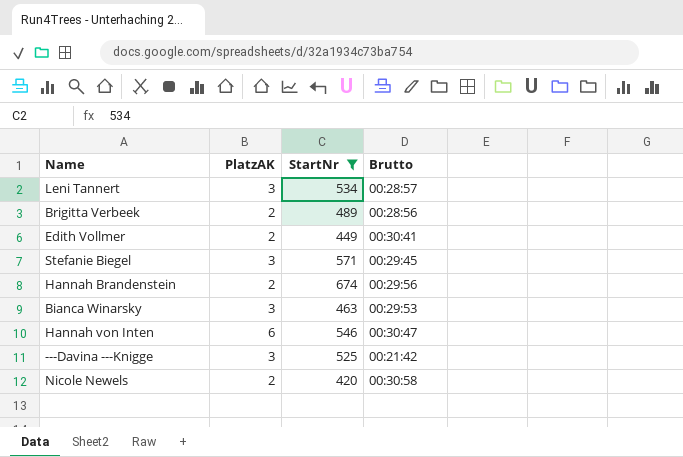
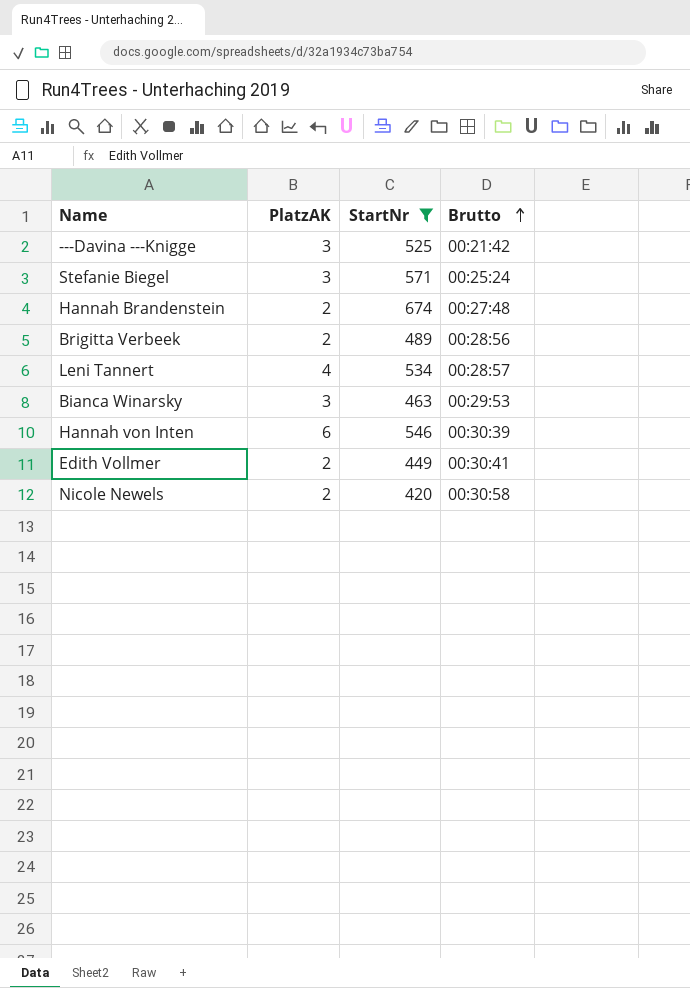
row order: none -> Brutto ascending
Stefanie Biegel | Brutto: 00:29:45 -> 00:25:24
Hannah Brandenstein | Brutto: 00:29:56 -> 00:27:48
Leni Tannert | PlatzAK: 3 -> 4
Hannah von Inten | Brutto: 00:30:47 -> 00:30:39

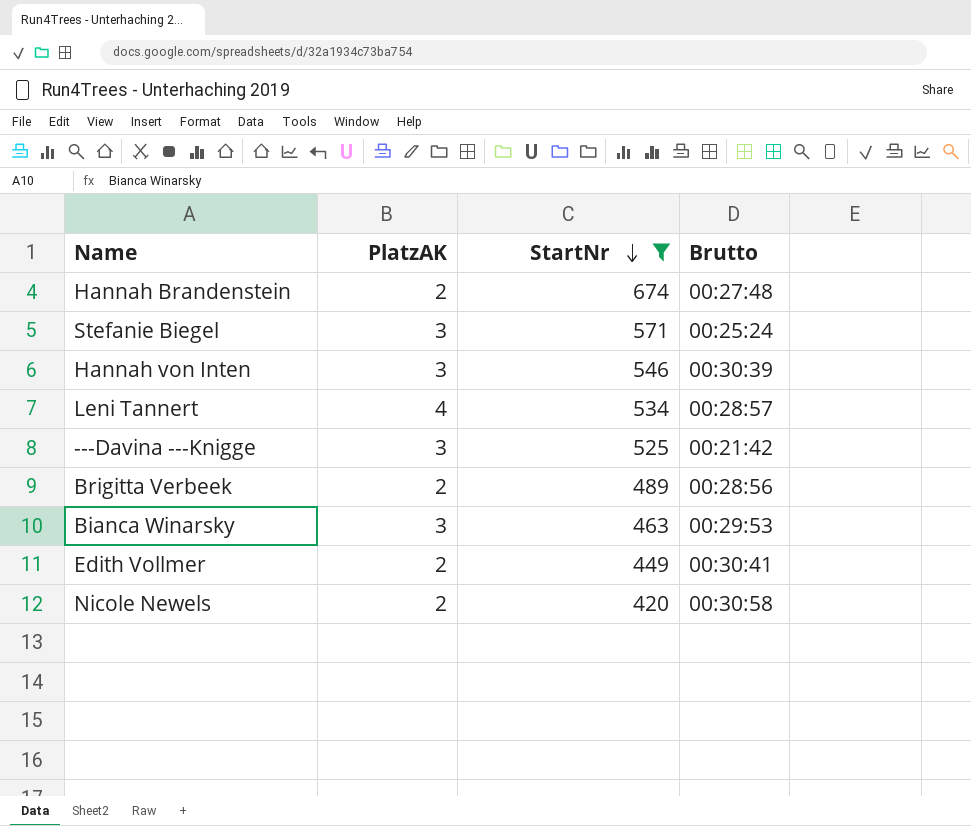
row order: Brutto ascending -> StartNr descending
Hannah von Inten | PlatzAK: 6 -> 3

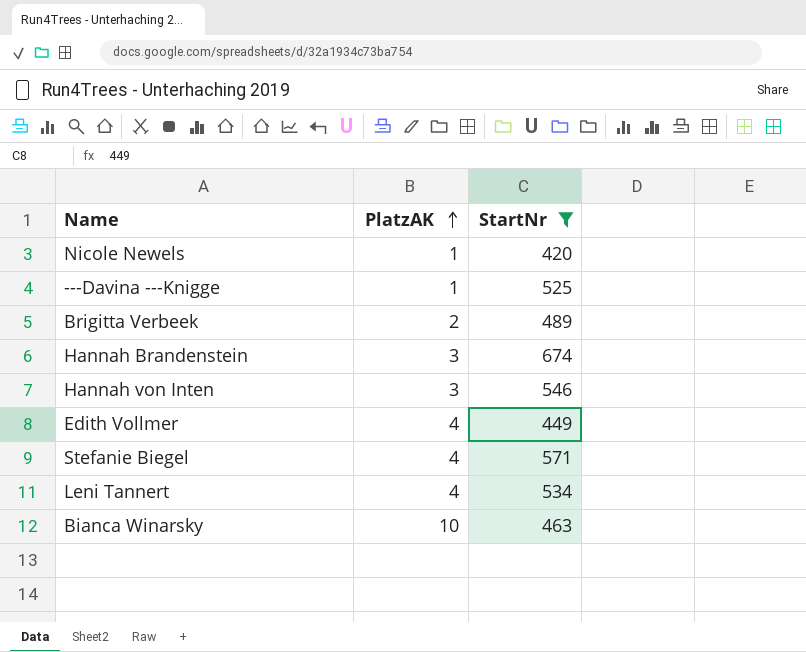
row order: StartNr descending -> PlatzAK ascending
column Brutto | position: 4 -> none
Nicole Newels | PlatzAK: 2 -> 1
---Davina ---Knigge | PlatzAK: 3 -> 1
Hannah Brandenstein | PlatzAK: 2 -> 3
Edith Vollmer | PlatzAK: 2 -> 4
Stefanie Biegel | PlatzAK: 3 -> 4
Bianca Winarsky | PlatzAK: 3 -> 10

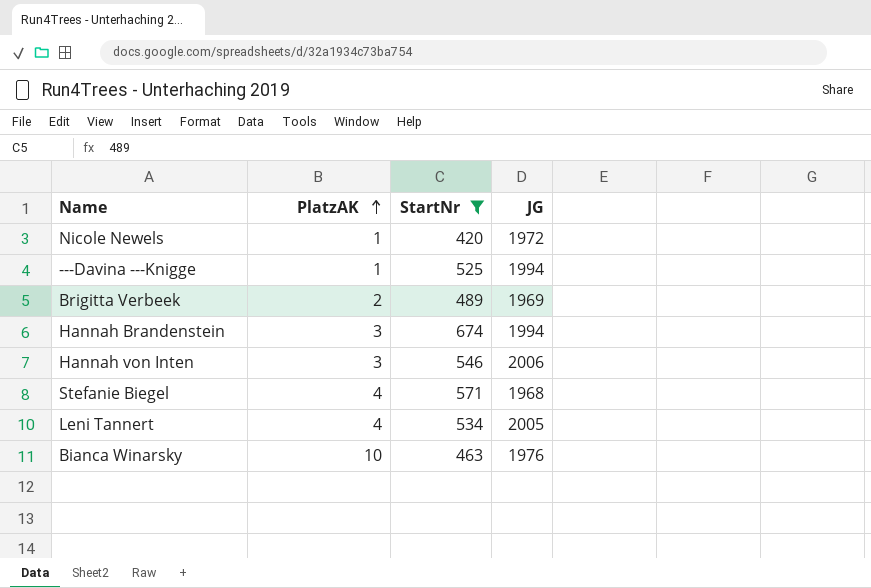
column JG | position: none -> 4
row Edith Vollmer: 4 | 449 -> none

